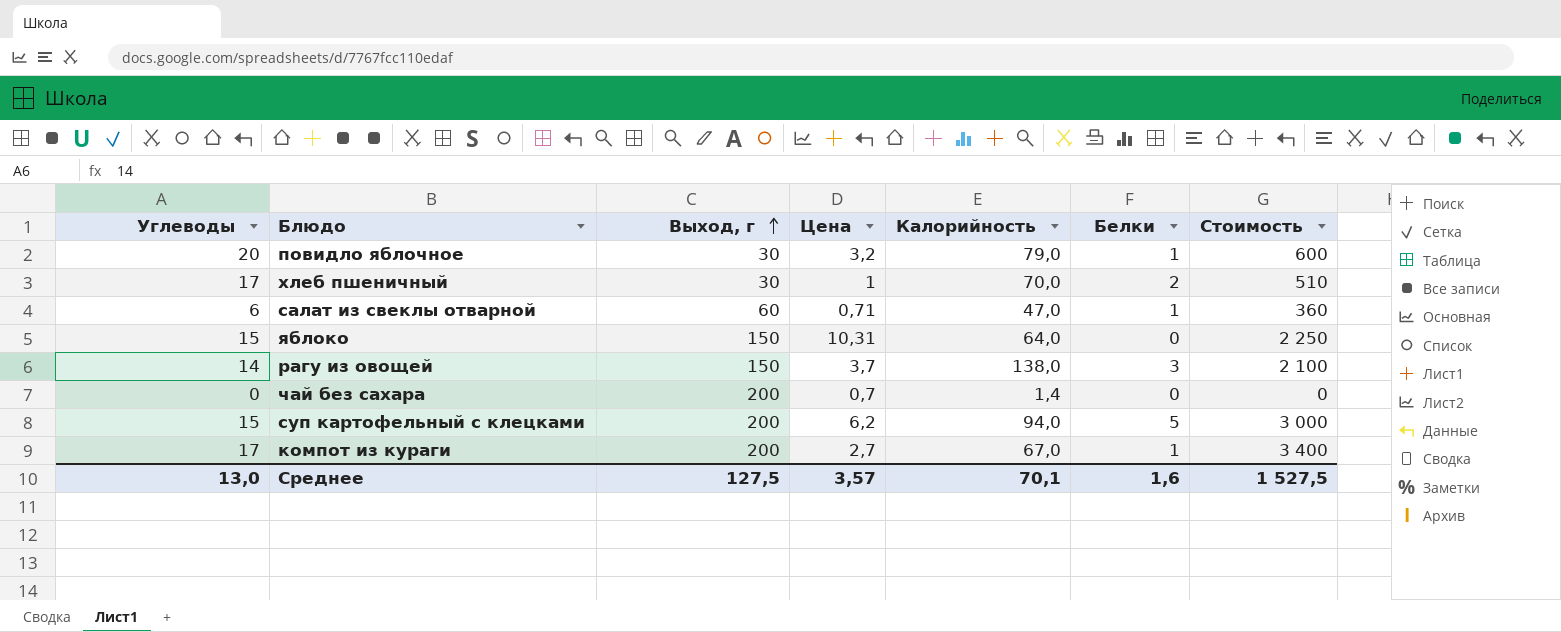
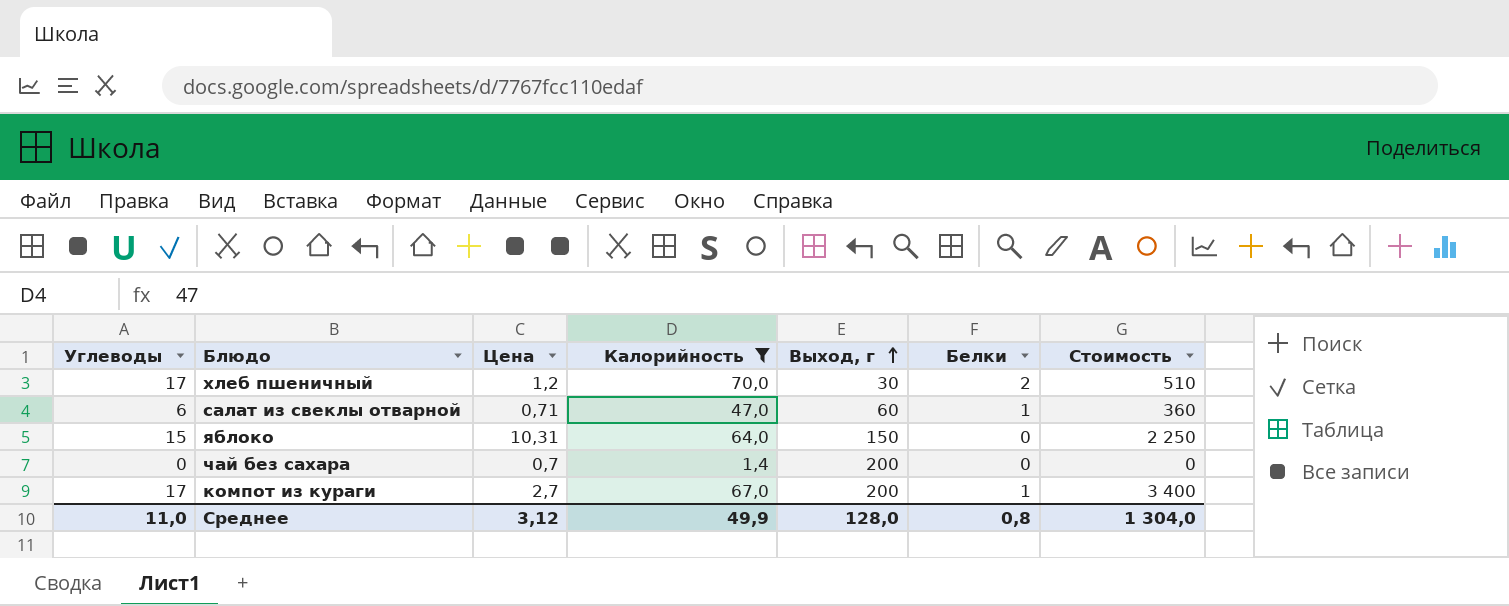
filter: none -> Калорийность <= 70,0
column Выход, г | position: 3 -> 5
хлеб пшеничный | Цена: 1 -> 1,2
Среднее | Углеводы: 13,0 -> 11,0
Среднее | Цена: 3,57 -> 3,12
Среднее | Калорийность: 70,1 -> 49,9
Среднее | Выход, г: 127,5 -> 128,0
Среднее | Белки: 1,6 -> 0,8
Среднее | Стоимость: 1 527,5 -> 1 304,0

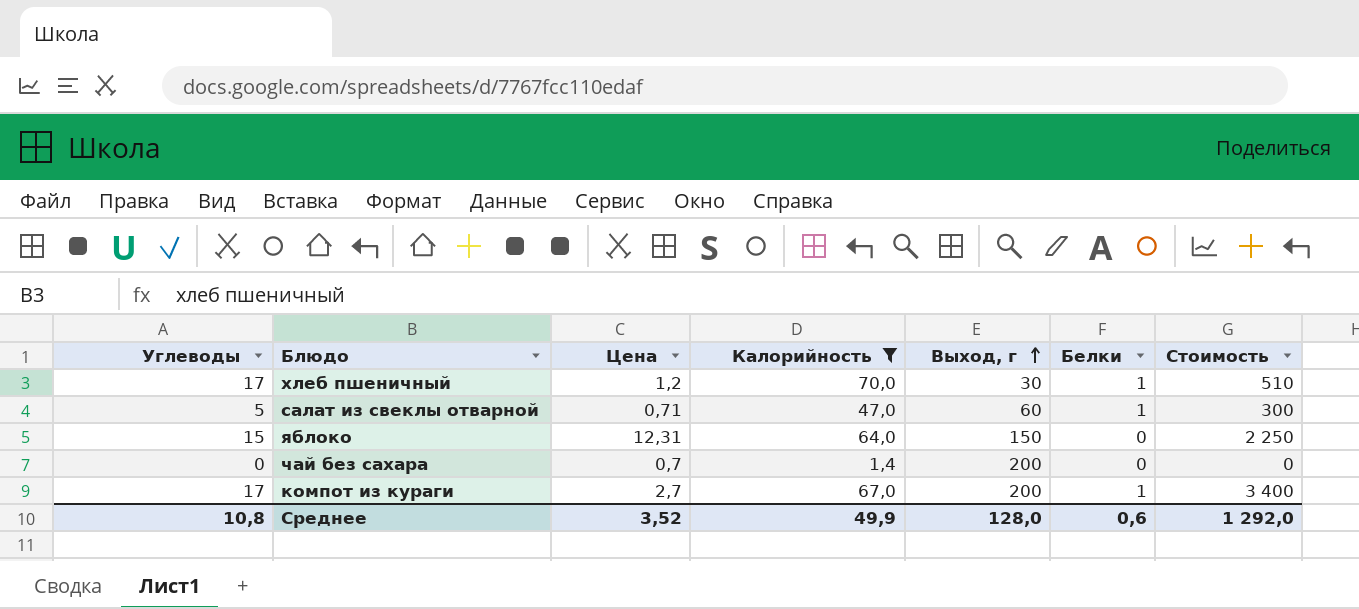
хлеб пшеничный | Белки: 2 -> 1
салат из свеклы отварной | Углеводы: 6 -> 5
салат из свеклы отварной | Стоимость: 360 -> 300
яблоко | Цена: 10,31 -> 12,31
Среднее | Углеводы: 11,0 -> 10,8
Среднее | Цена: 3,12 -> 3,52
Среднее | Белки: 0,8 -> 0,6
Среднее | Стоимость: 1 304,0 -> 1 292,0

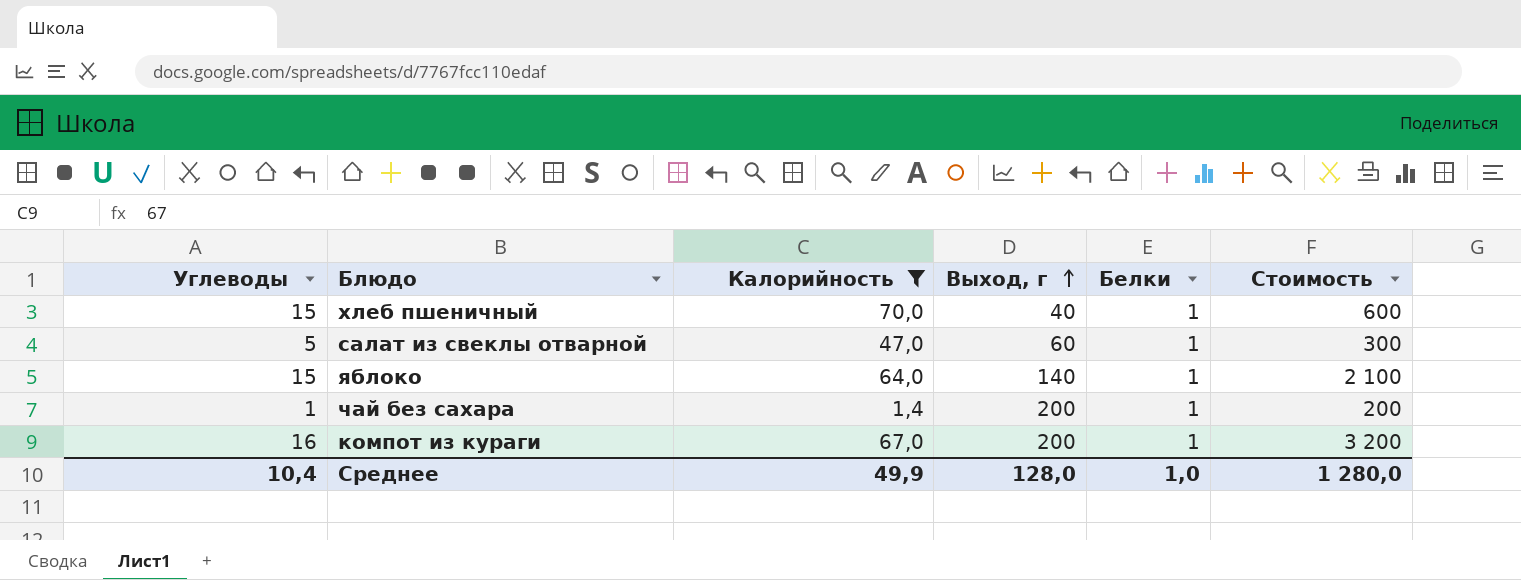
column Цена | position: 3 -> none
хлеб пшеничный | Углеводы: 17 -> 15
хлеб пшеничный | Выход, г: 30 -> 40
хлеб пшеничный | Стоимость: 510 -> 600
яблоко | Выход, г: 150 -> 140
яблоко | Белки: 0 -> 1
яблоко | Стоимость: 2 250 -> 2 100
чай без сахара | Углеводы: 0 -> 1
чай без сахара | Белки: 0 -> 1
чай без сахара | Стоимость: 0 -> 200
компот из кураги | Углеводы: 17 -> 16
компот из кураги | Стоимость: 3 400 -> 3 200
Среднее | Углеводы: 10,8 -> 10,4
Среднее | Белки: 0,6 -> 1,0
Среднее | Стоимость: 1 292,0 -> 1 280,0

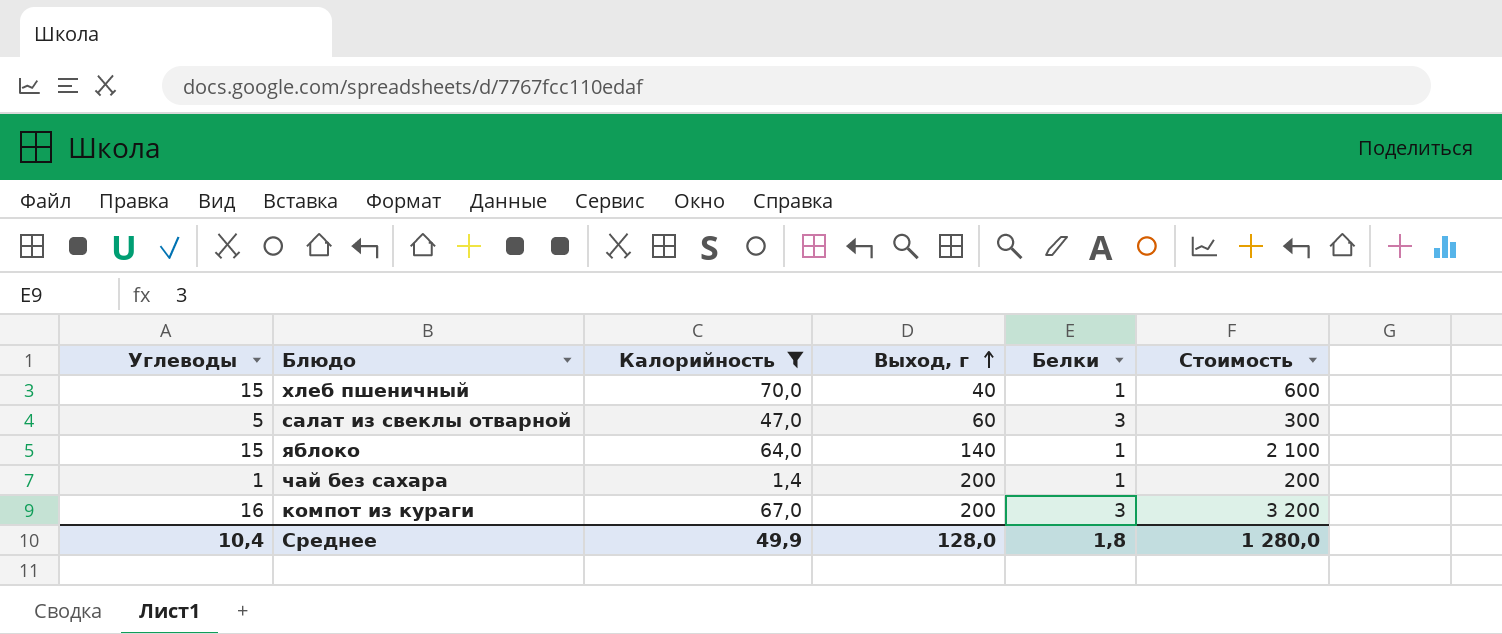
салат из свеклы отварной | Белки: 1 -> 3
компот из кураги | Белки: 1 -> 3
Среднее | Белки: 1,0 -> 1,8

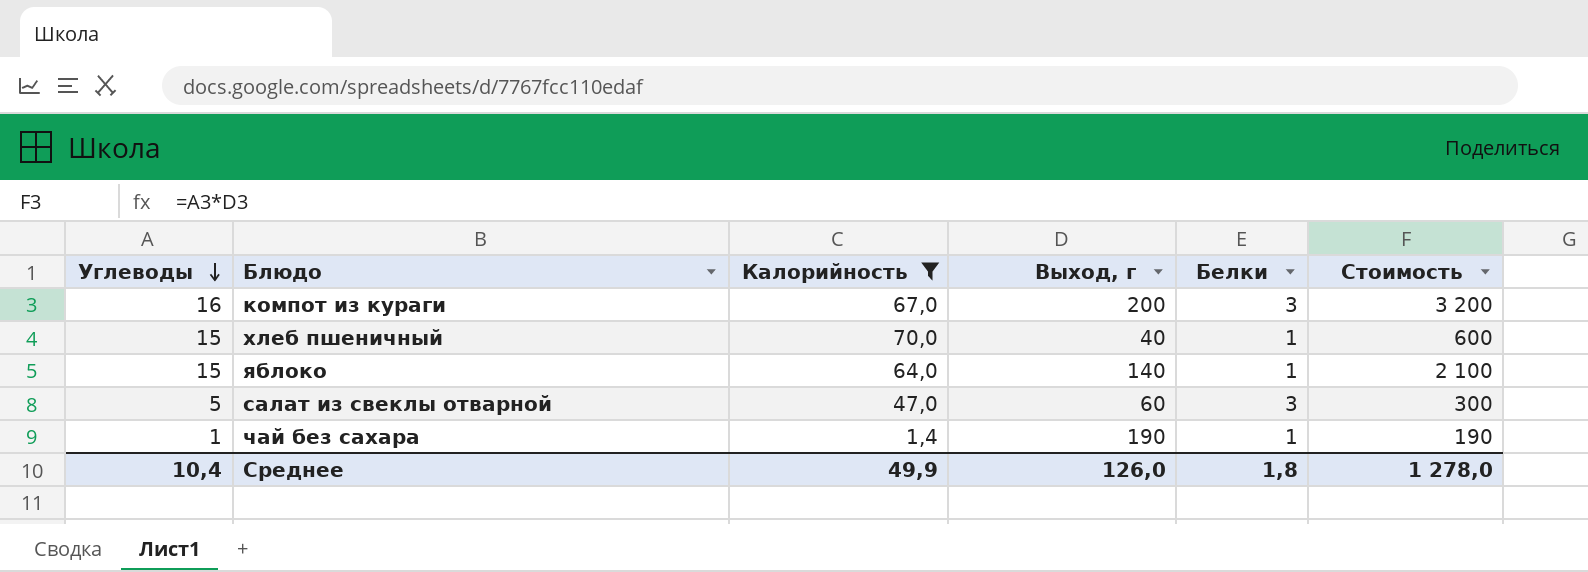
row order: Выход, г ascending -> Углеводы descending
чай без сахара | Выход, г: 200 -> 190
чай без сахара | Стоимость: 200 -> 190
Среднее | Выход, г: 128,0 -> 126,0
Среднее | Стоимость: 1 280,0 -> 1 278,0

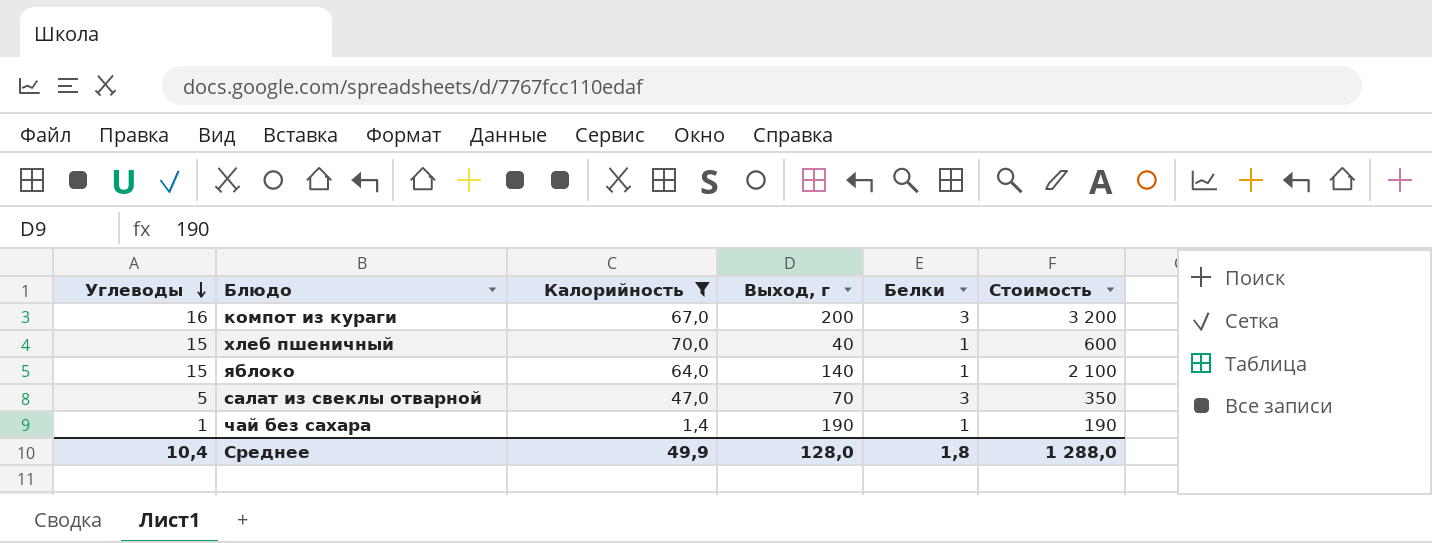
салат из свеклы отварной | Выход, г: 60 -> 70
салат из свеклы отварной | Стоимость: 300 -> 350
Среднее | Выход, г: 126,0 -> 128,0
Среднее | Стоимость: 1 278,0 -> 1 288,0

